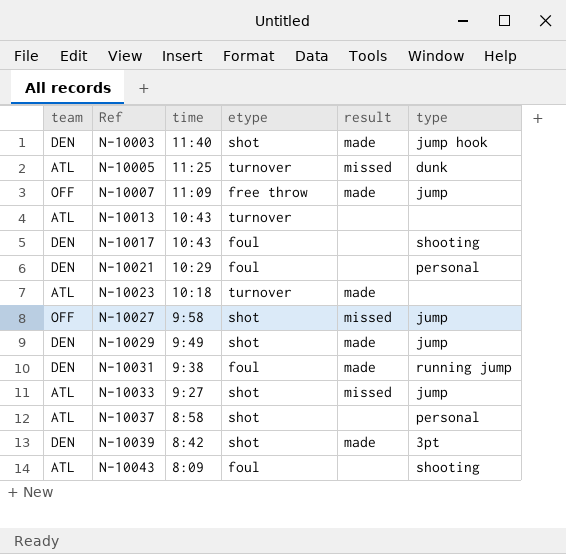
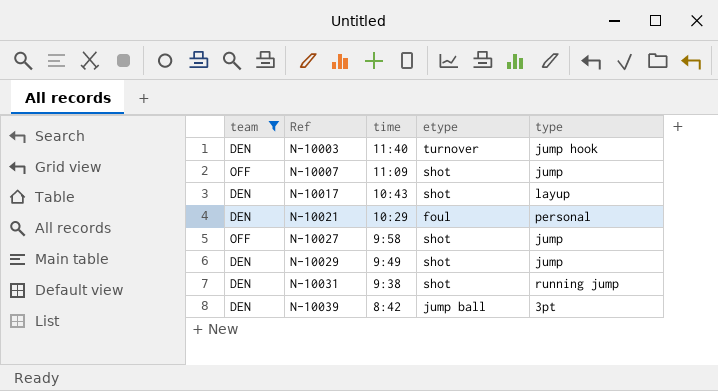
filter: none -> team != ATL
column result | position: 5 -> none
N-10003 | etype: shot -> turnover
N-10007 | etype: free throw -> shot
N-10017 | etype: foul -> shot
N-10017 | type: shooting -> layup
N-10031 | etype: foul -> shot
N-10039 | etype: shot -> jump ball

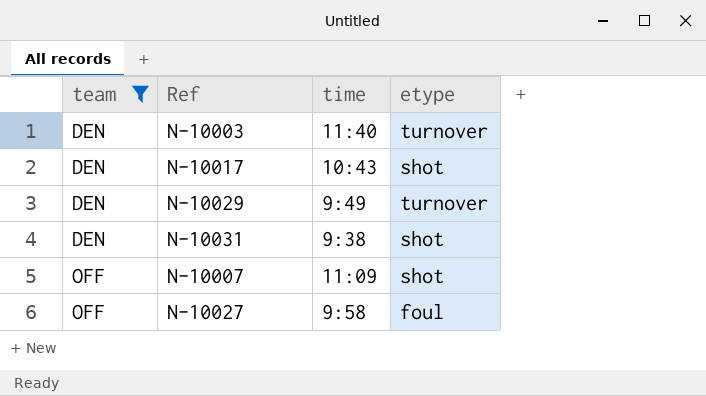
row order: Ref ascending -> team ascending
column type | position: 5 -> none
row N-10021: DEN | 10:29 | foul | personal -> none
row N-10039: DEN | 8:42 | jump ball | 3pt -> none
N-10029 | etype: shot -> turnover
N-10027 | etype: shot -> foul

